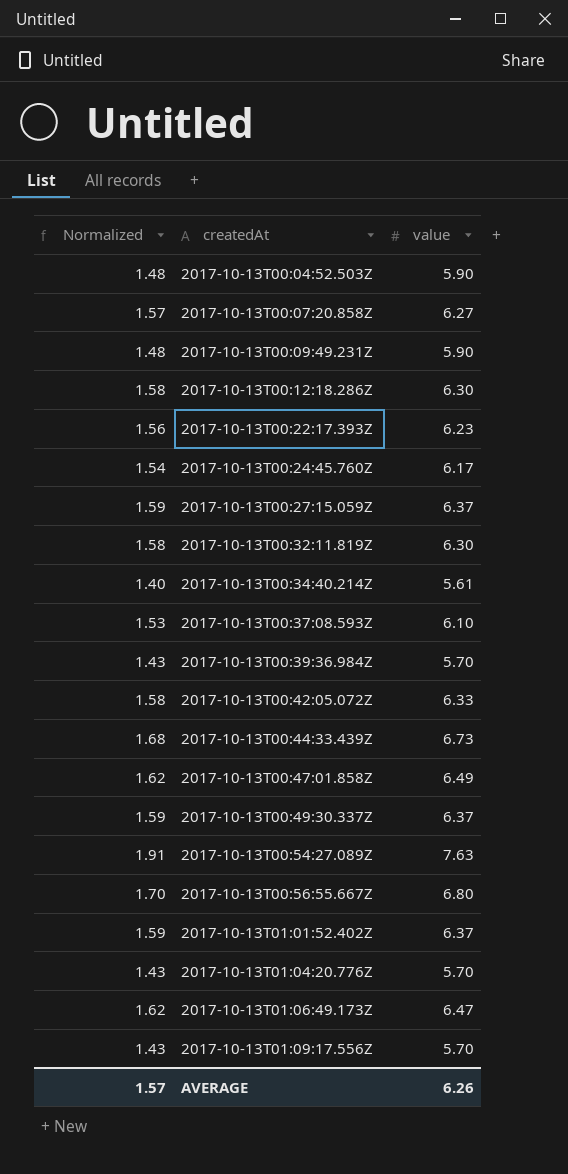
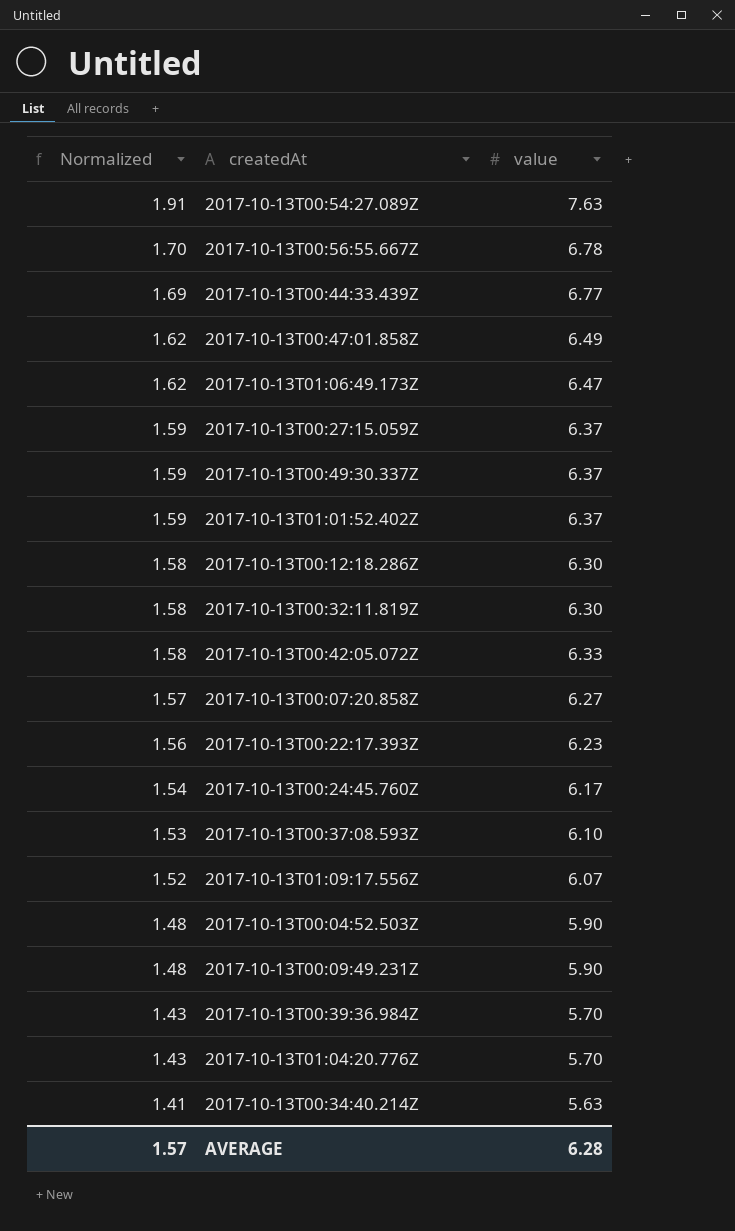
row order: createdAt ascending -> Normalized descending
2017-10-13T00:56:55.667Z | value: 6.80 -> 6.78
2017-10-13T00:44:33.439Z | Normalized: 1.68 -> 1.69
2017-10-13T00:44:33.439Z | value: 6.73 -> 6.77
2017-10-13T01:09:17.556Z | Normalized: 1.43 -> 1.52
2017-10-13T01:09:17.556Z | value: 5.70 -> 6.07
2017-10-13T00:34:40.214Z | Normalized: 1.40 -> 1.41
2017-10-13T00:34:40.214Z | value: 5.61 -> 5.63
AVERAGE | value: 6.26 -> 6.28

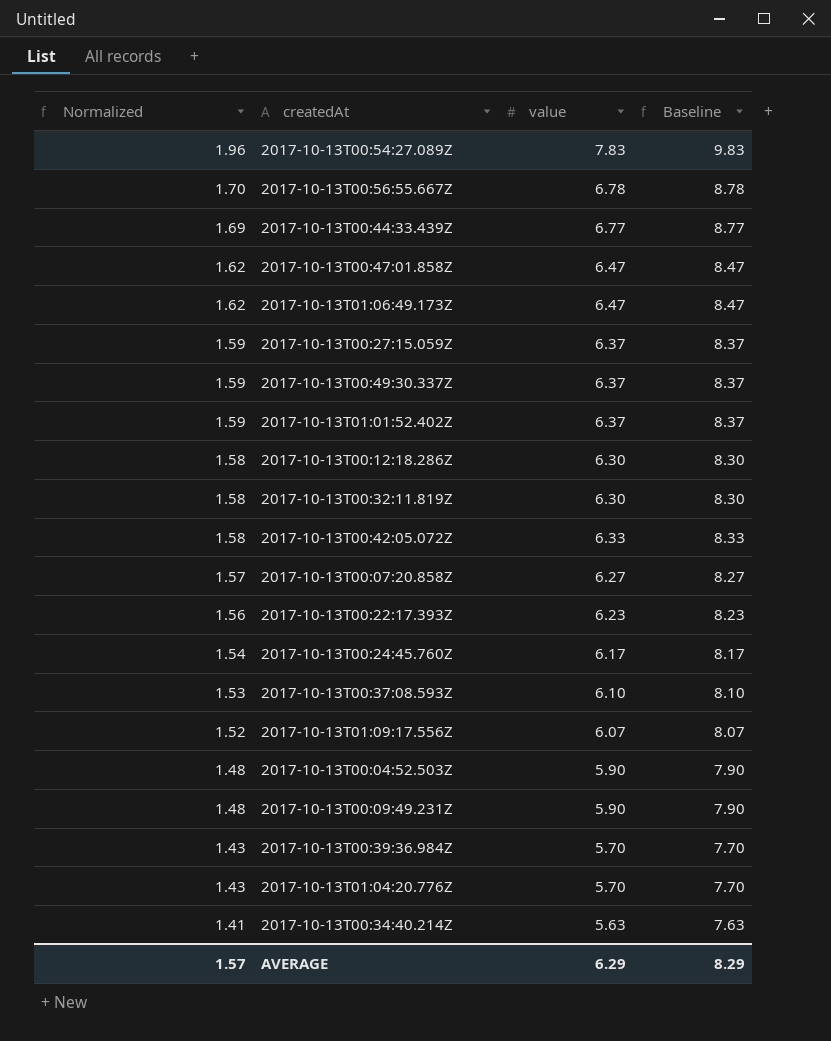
column Baseline | formula: none -> [value] + 2
2017-10-13T00:54:27.089Z | Normalized: 1.91 -> 1.96
2017-10-13T00:54:27.089Z | value: 7.63 -> 7.83
2017-10-13T00:47:01.858Z | value: 6.49 -> 6.47
AVERAGE | value: 6.28 -> 6.29

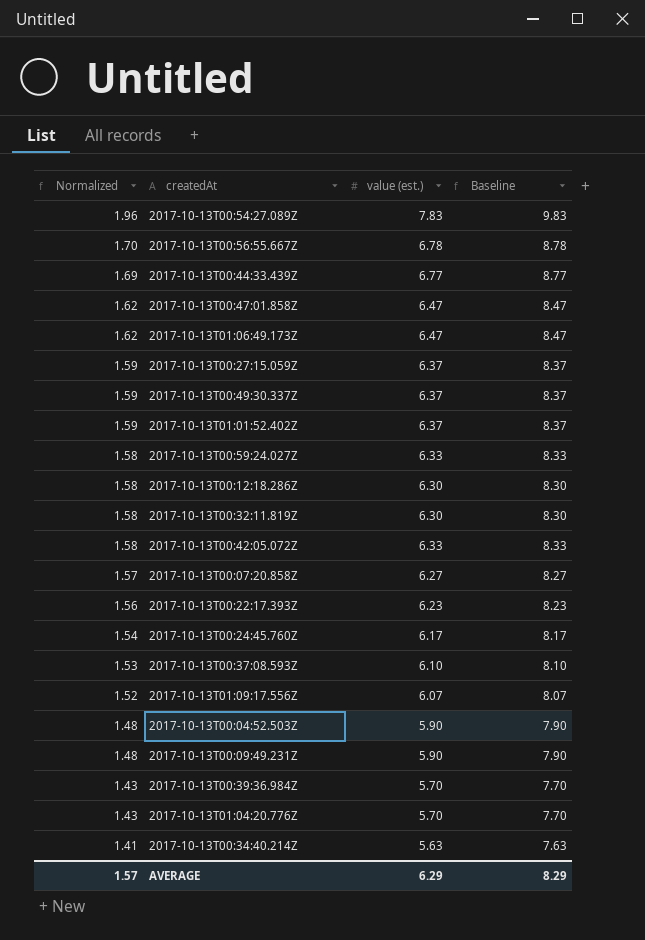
column name: value -> value (est.)
row 2017-10-13T00:59:24.027Z: none -> 1.58 | 6.33 | 8.33

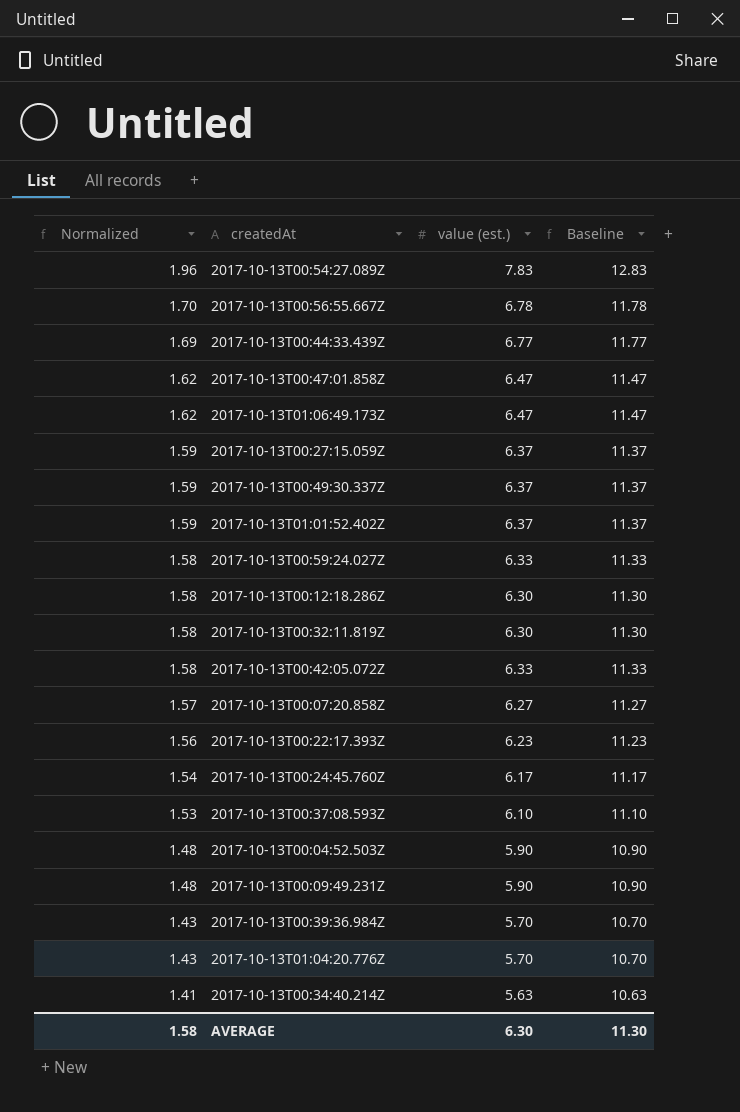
column Baseline | formula: [value (est.)] + 2 -> [value (est.)] + 5
row 2017-10-13T01:09:17.556Z: 1.52 | 6.07 | 8.07 -> none
AVERAGE | Normalized: 1.57 -> 1.58
AVERAGE | value (est.): 6.29 -> 6.30
AVERAGE | Baseline: 8.29 -> 11.30

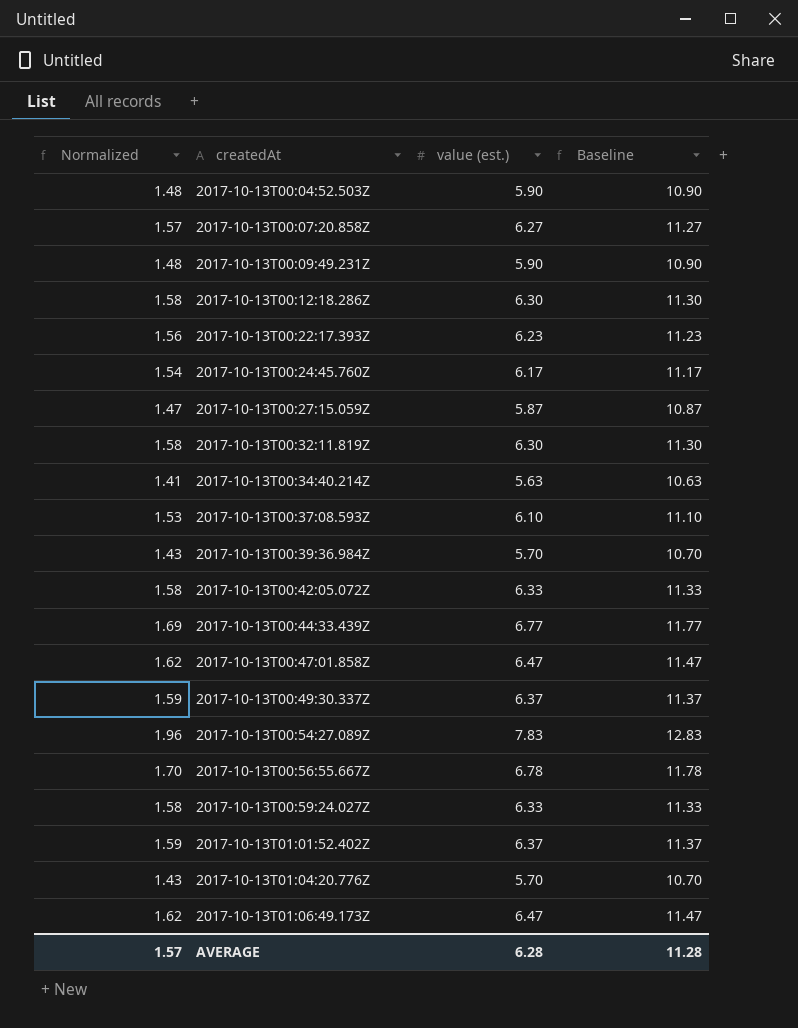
row order: Normalized descending -> createdAt ascending
2017-10-13T00:27:15.059Z | Normalized: 1.59 -> 1.47
2017-10-13T00:27:15.059Z | value (est.): 6.37 -> 5.87
2017-10-13T00:27:15.059Z | Baseline: 11.37 -> 10.87
AVERAGE | Normalized: 1.58 -> 1.57
AVERAGE | value (est.): 6.30 -> 6.28
AVERAGE | Baseline: 11.30 -> 11.28

